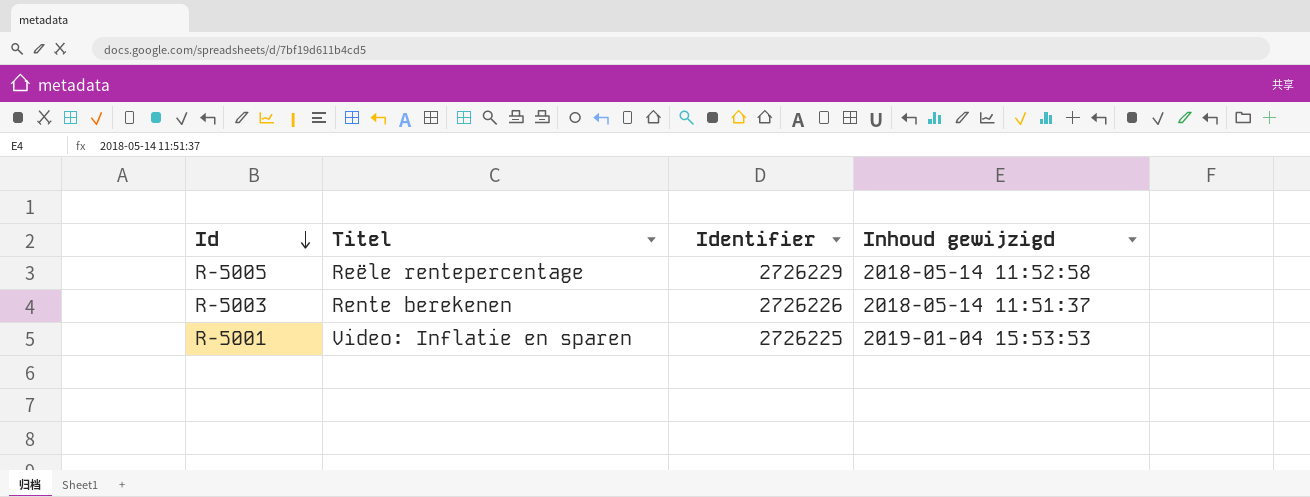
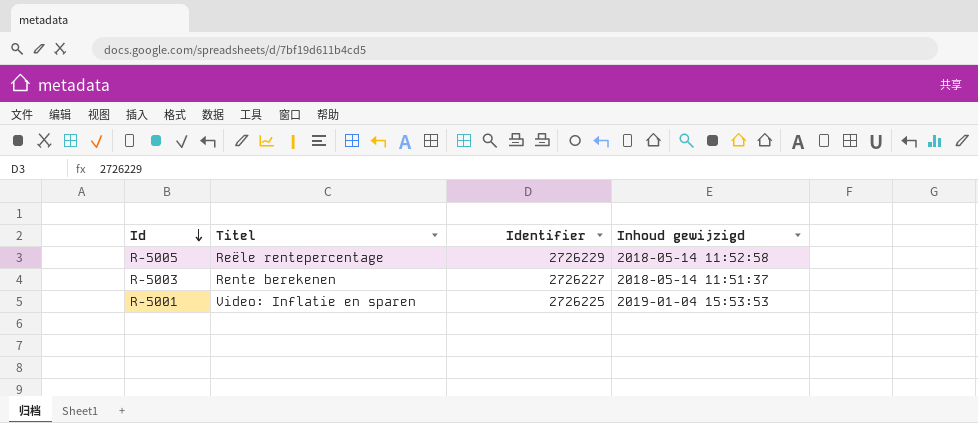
R-5003 | Identifier: 2726226 -> 2726227

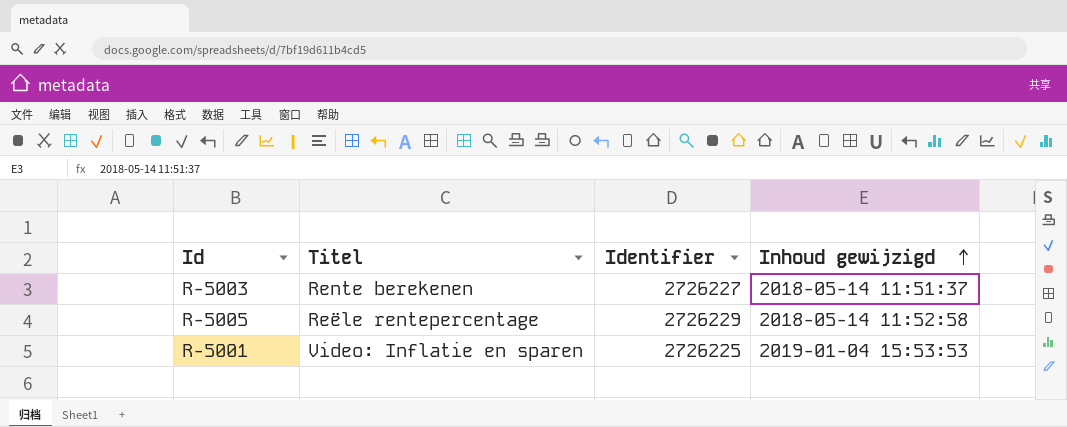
row order: Id descending -> Inhoud gewijzigd ascending

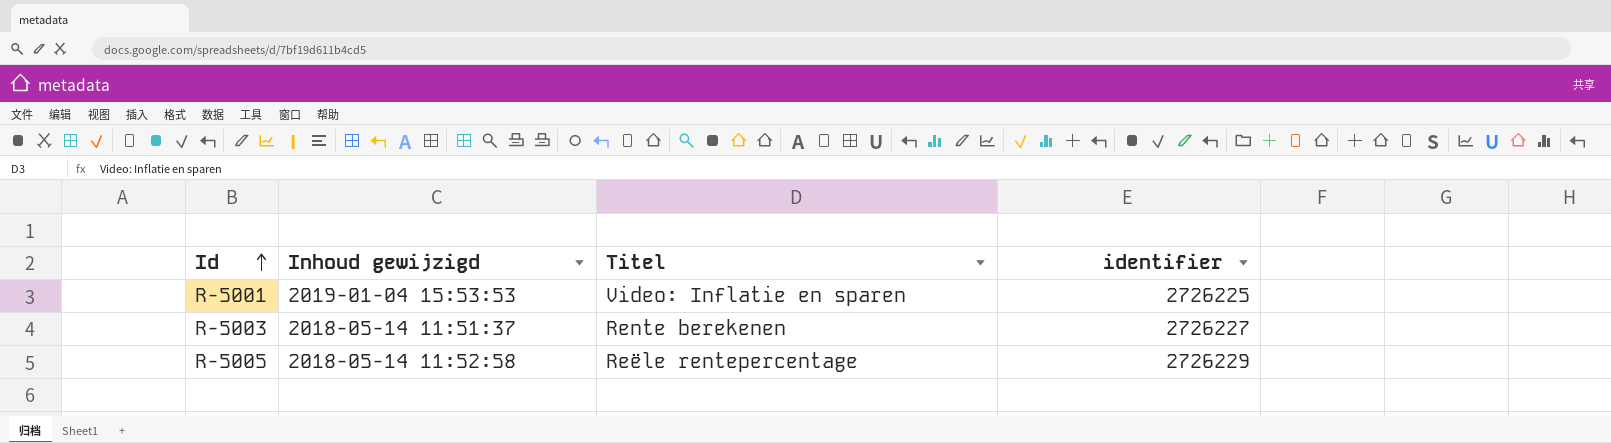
row order: Inhoud gewijzigd ascending -> Id ascending
column Inhoud gewijzigd | position: 4 -> 2
column name: Identifier -> identifier

